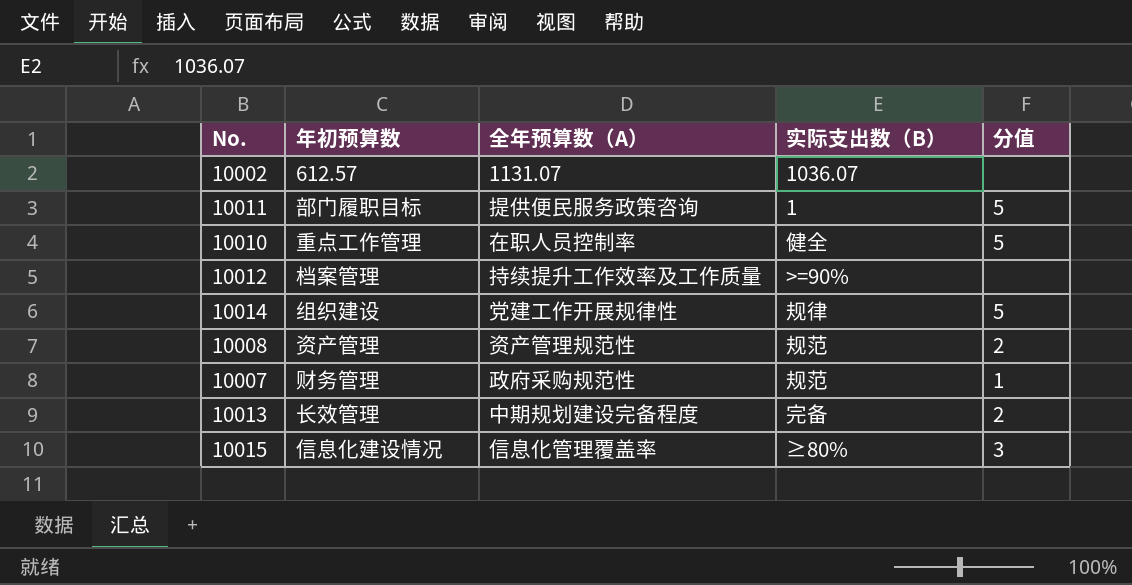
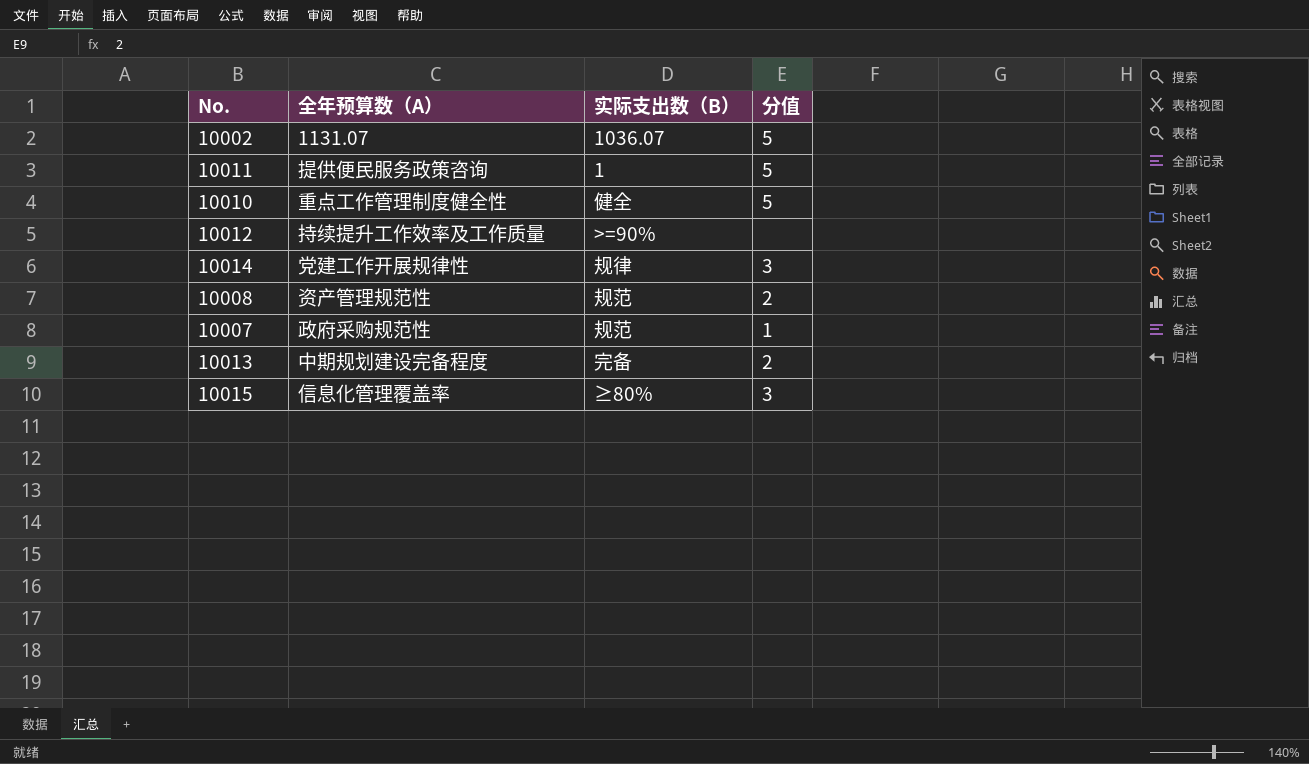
column 年初预算数 | position: 2 -> none
10002 | 分值: none -> 5
10010 | 全年预算数（A）: 在职人员控制率 -> 重点工作管理制度健全性
10014 | 分值: 5 -> 3

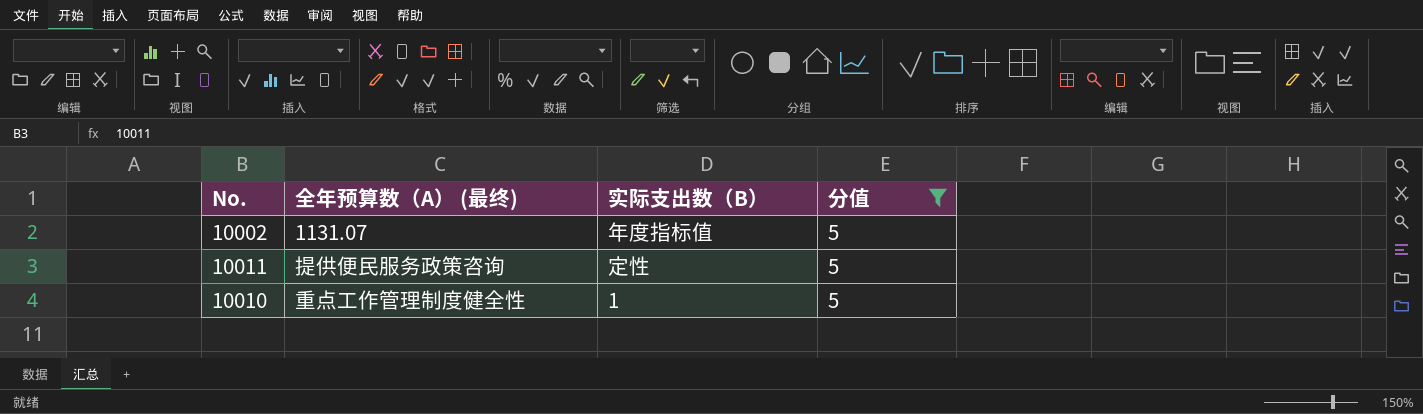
filter: none -> 分值 = 5
column name: 全年预算数（A） -> 全年预算数（A） (最终)
10002 | 实际支出数（B）: 1036.07 -> 年度指标值
10011 | 实际支出数（B）: 1 -> 定性
10010 | 实际支出数（B）: 健全 -> 1

